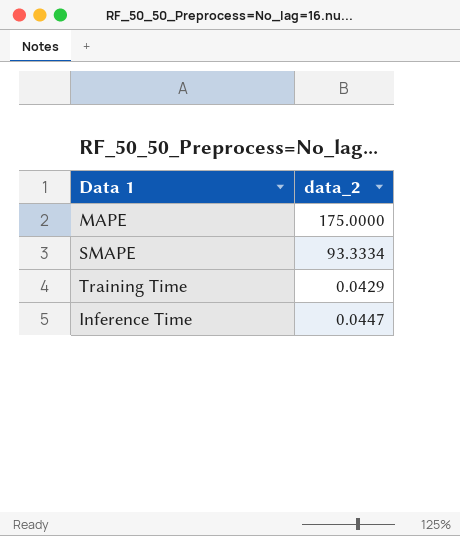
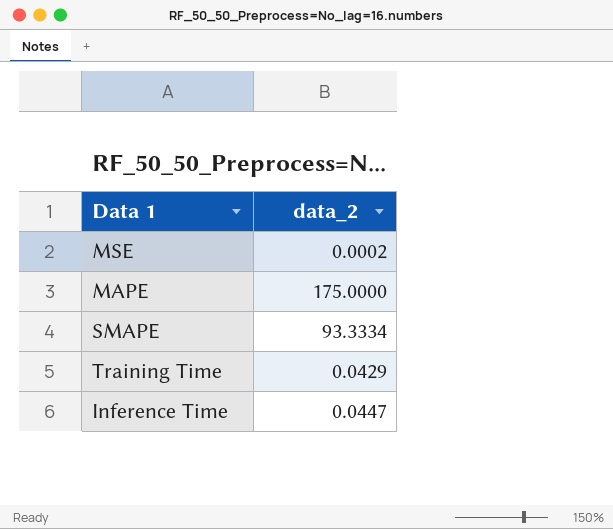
row MSE: none -> 0.0002

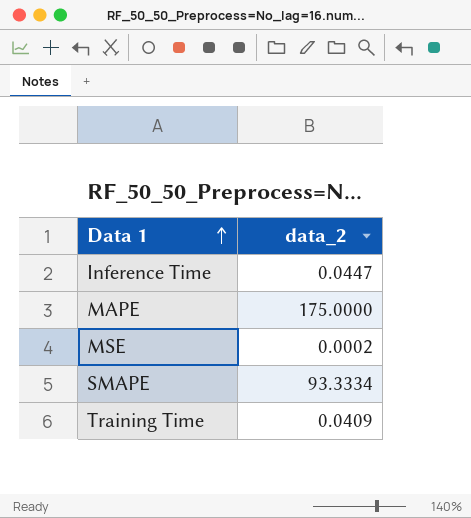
row order: none -> Data 1 ascending
Training Time | data_2: 0.0429 -> 0.0409

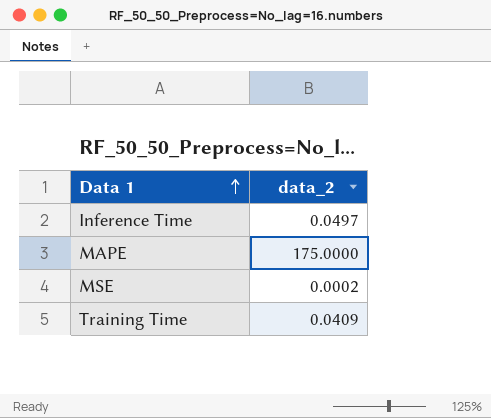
row SMAPE: 93.3334 -> none
Inference Time | data_2: 0.0447 -> 0.0497

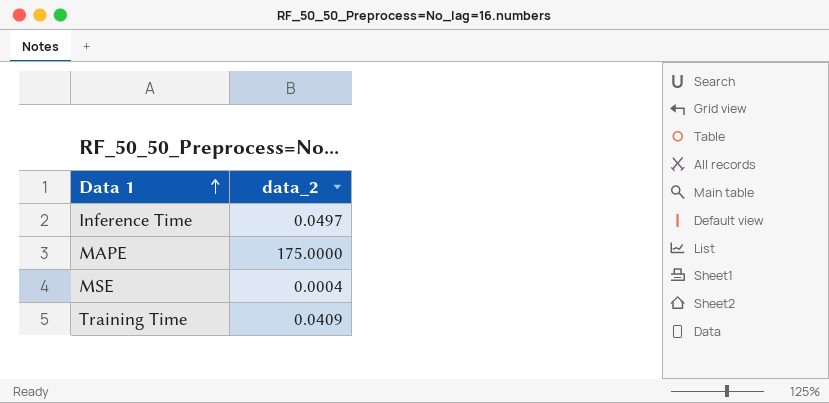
MSE | data_2: 0.0002 -> 0.0004

